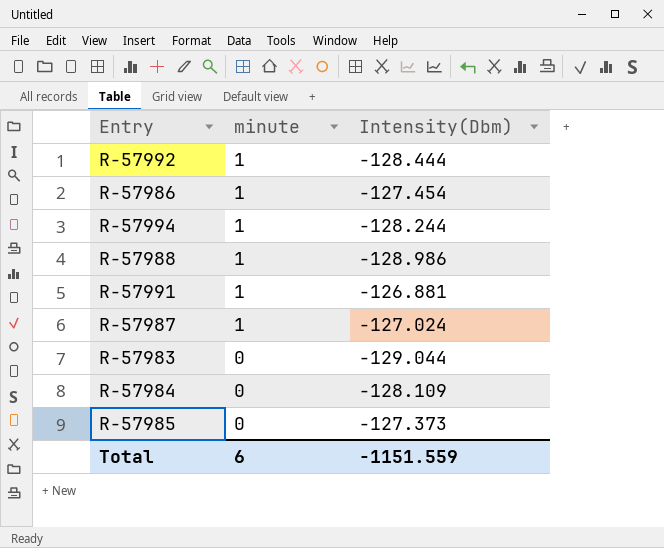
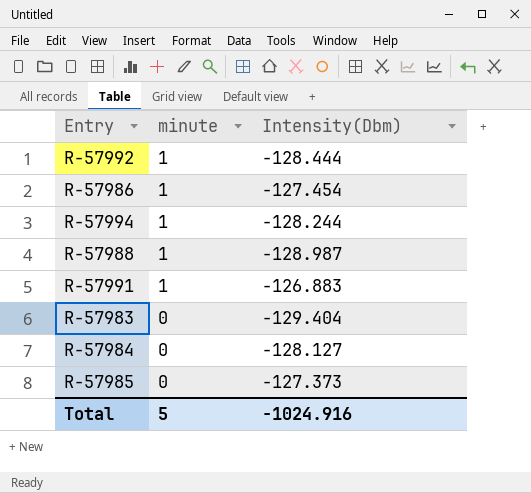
row R-57987: 1 | -127.024 -> none
R-57988 | Intensity(Dbm): -128.986 -> -128.987
R-57991 | Intensity(Dbm): -126.881 -> -126.883
R-57983 | Intensity(Dbm): -129.044 -> -129.404
R-57984 | Intensity(Dbm): -128.109 -> -128.127
Total | minute: 6 -> 5
Total | Intensity(Dbm): -1151.559 -> -1024.916

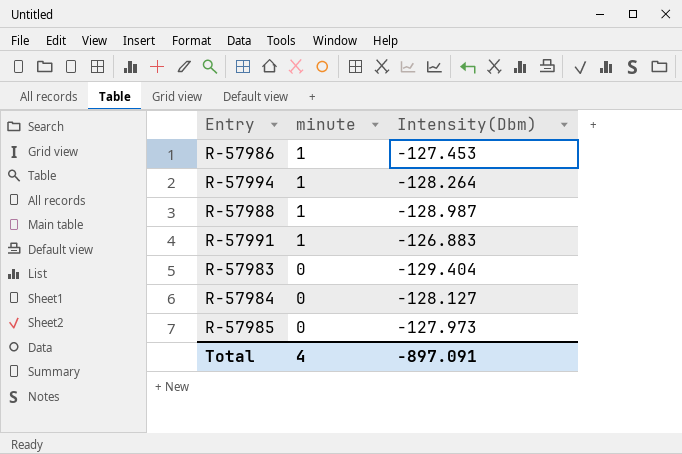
row R-57992: 1 | -128.444 -> none
R-57986 | Intensity(Dbm): -127.454 -> -127.453
R-57994 | Intensity(Dbm): -128.244 -> -128.264
R-57985 | Intensity(Dbm): -127.373 -> -127.973
Total | minute: 5 -> 4
Total | Intensity(Dbm): -1024.916 -> -897.091

